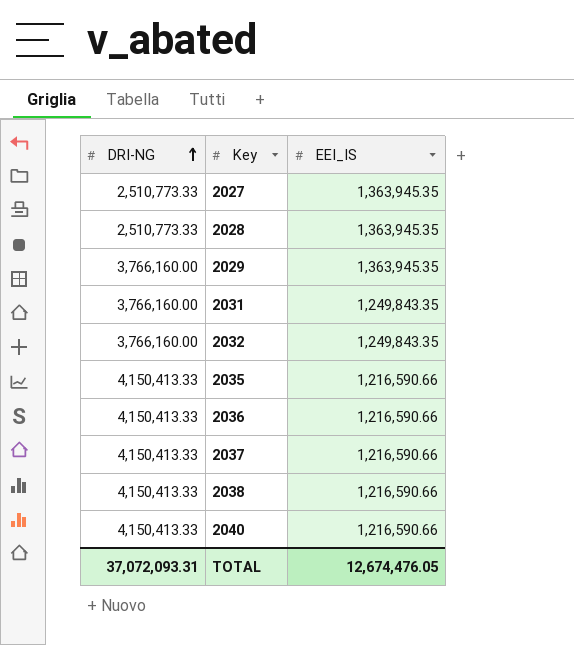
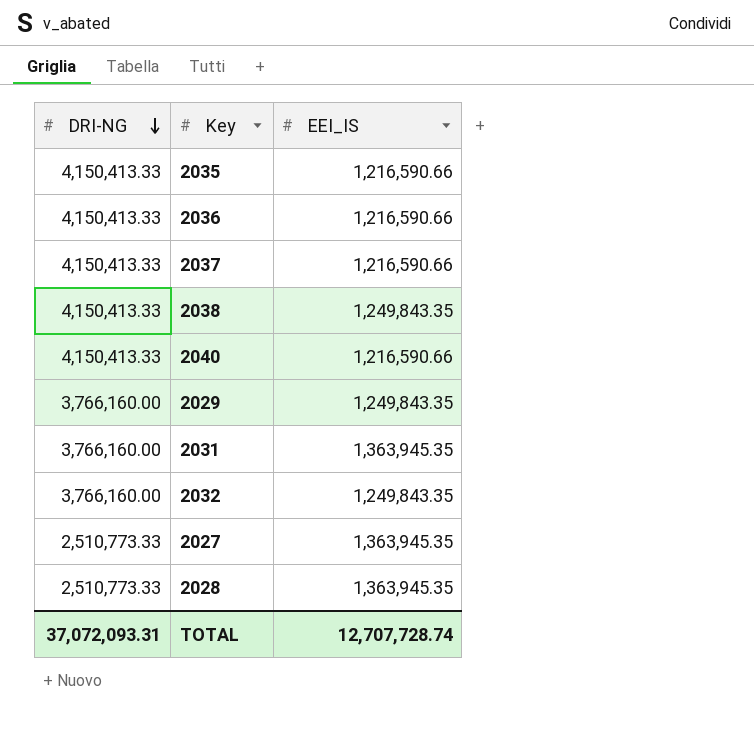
row order: DRI-NG ascending -> DRI-NG descending
2038 | EEI_IS: 1,216,590.66 -> 1,249,843.35
2029 | EEI_IS: 1,363,945.35 -> 1,249,843.35
2031 | EEI_IS: 1,249,843.35 -> 1,363,945.35
TOTAL | EEI_IS: 12,674,476.05 -> 12,707,728.74

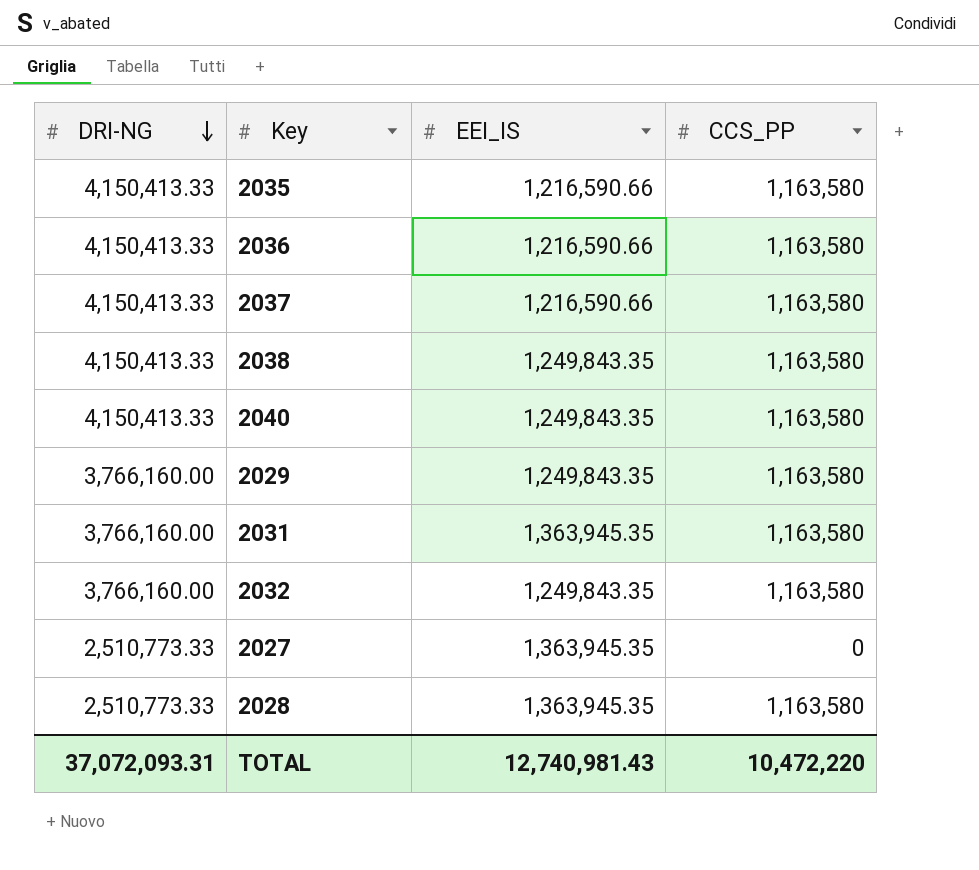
column CCS_PP | position: none -> 4
2040 | EEI_IS: 1,216,590.66 -> 1,249,843.35
TOTAL | EEI_IS: 12,707,728.74 -> 12,740,981.43

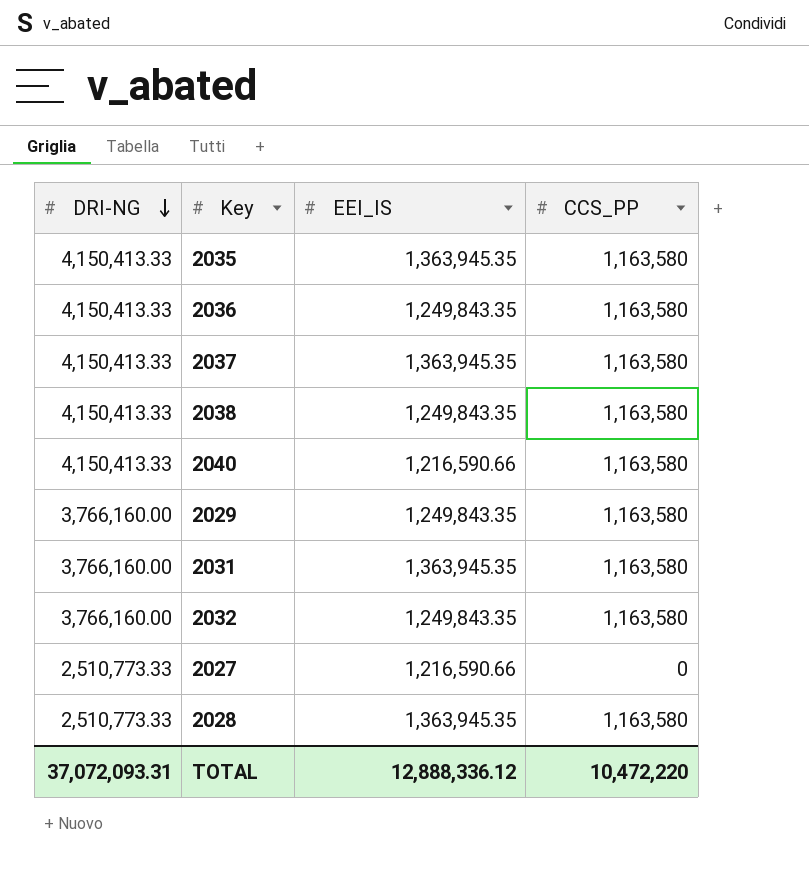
2035 | EEI_IS: 1,216,590.66 -> 1,363,945.35
2036 | EEI_IS: 1,216,590.66 -> 1,249,843.35
2037 | EEI_IS: 1,216,590.66 -> 1,363,945.35
2040 | EEI_IS: 1,249,843.35 -> 1,216,590.66
2027 | EEI_IS: 1,363,945.35 -> 1,216,590.66
TOTAL | EEI_IS: 12,740,981.43 -> 12,888,336.12

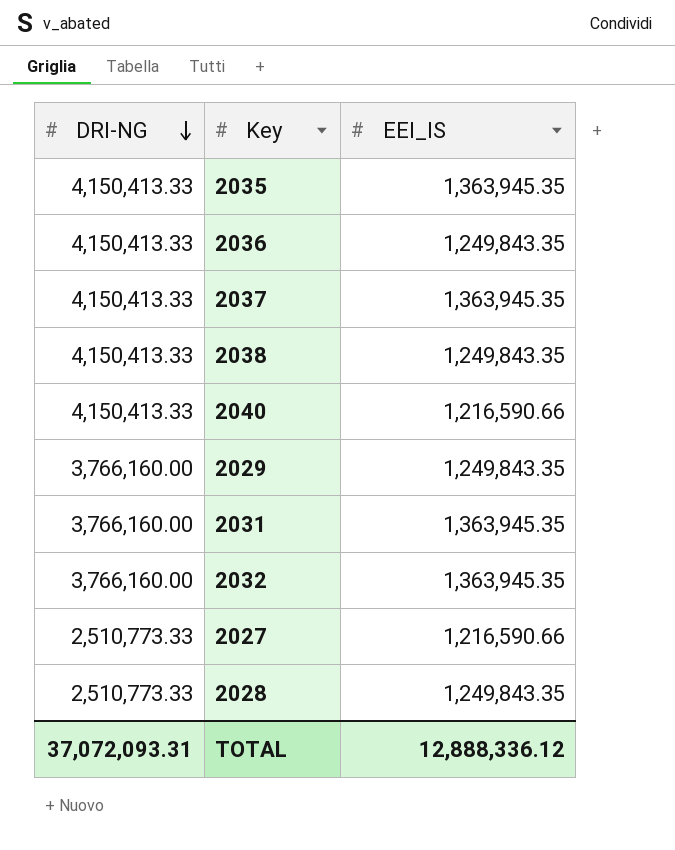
column CCS_PP | position: 4 -> none
2032 | EEI_IS: 1,249,843.35 -> 1,363,945.35
2028 | EEI_IS: 1,363,945.35 -> 1,249,843.35

